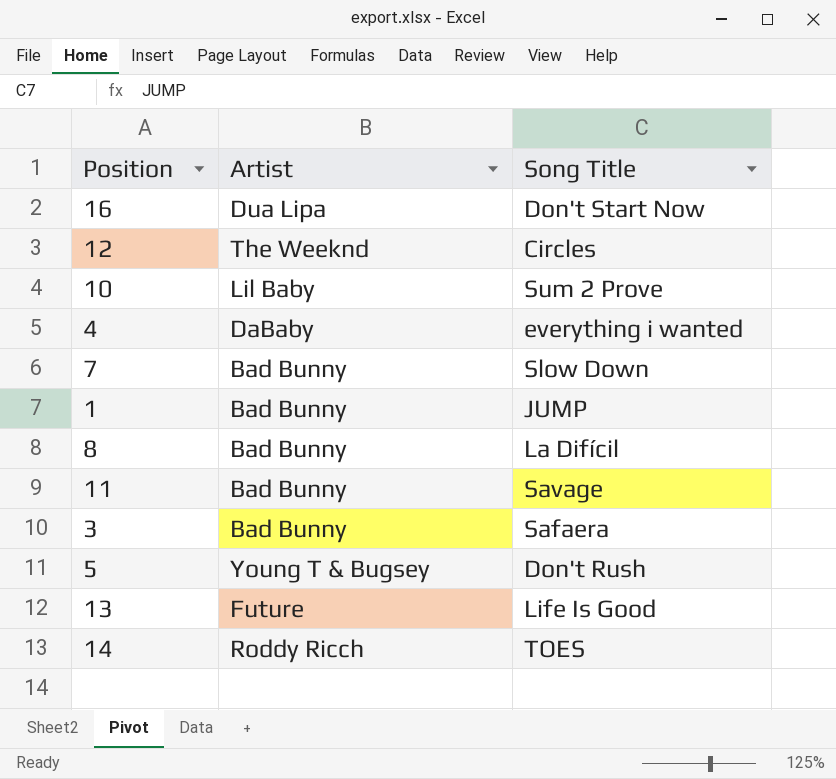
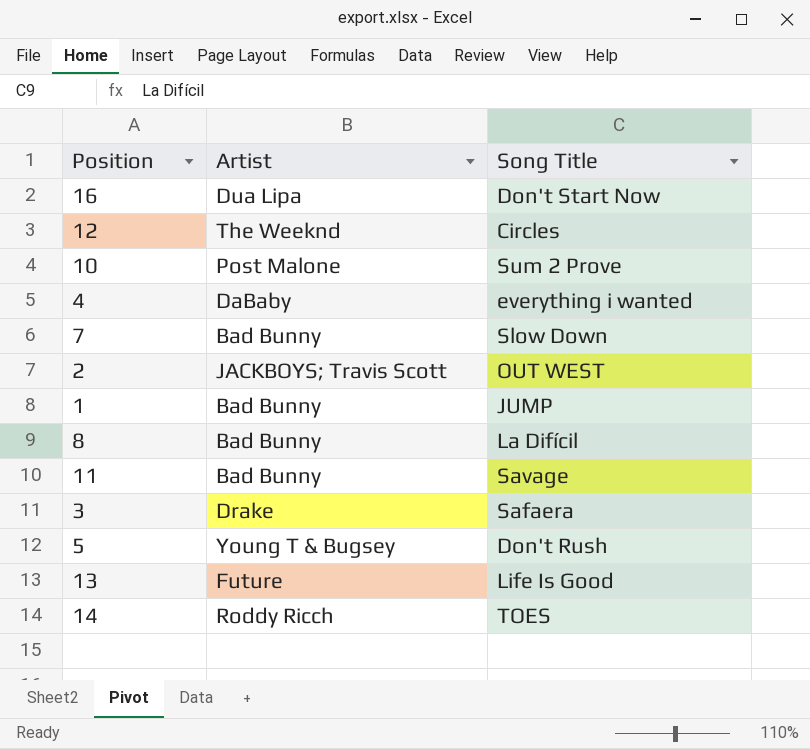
10 | Artist: Lil Baby -> Post Malone
row 2: none -> JACKBOYS; Travis Scott | OUT WEST
3 | Artist: Bad Bunny -> Drake

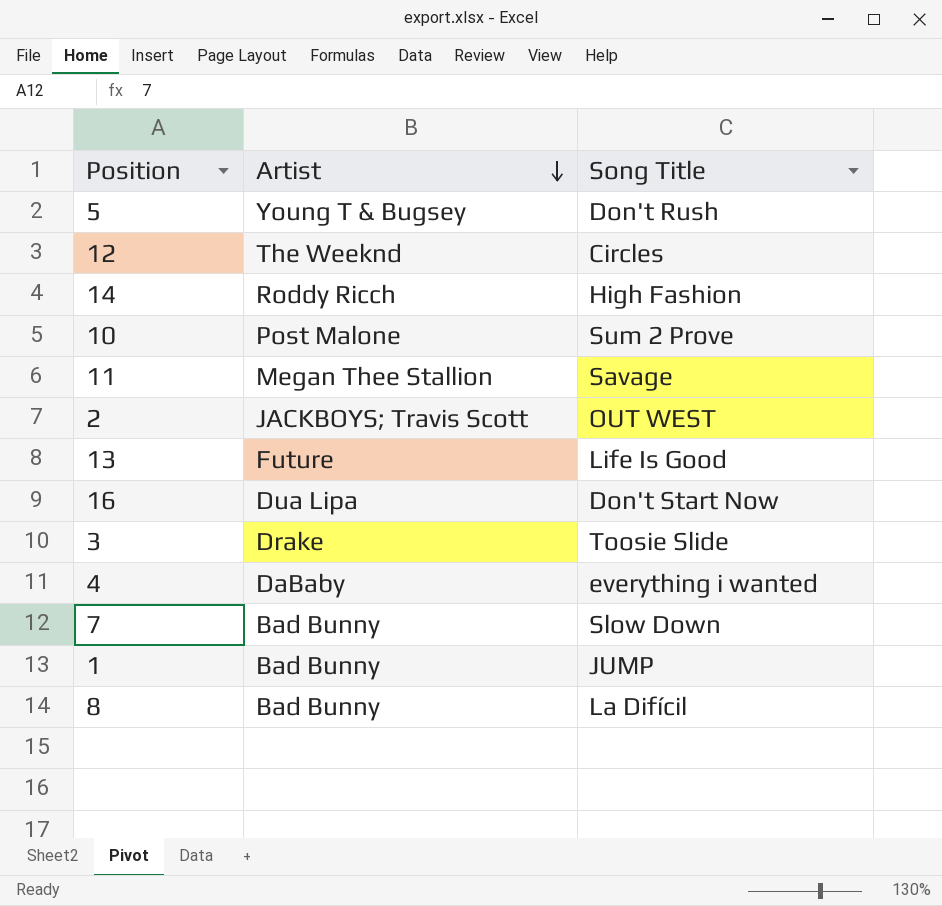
row order: none -> Artist descending
14 | Song Title: TOES -> High Fashion
11 | Artist: Bad Bunny -> Megan Thee Stallion
3 | Song Title: Safaera -> Toosie Slide

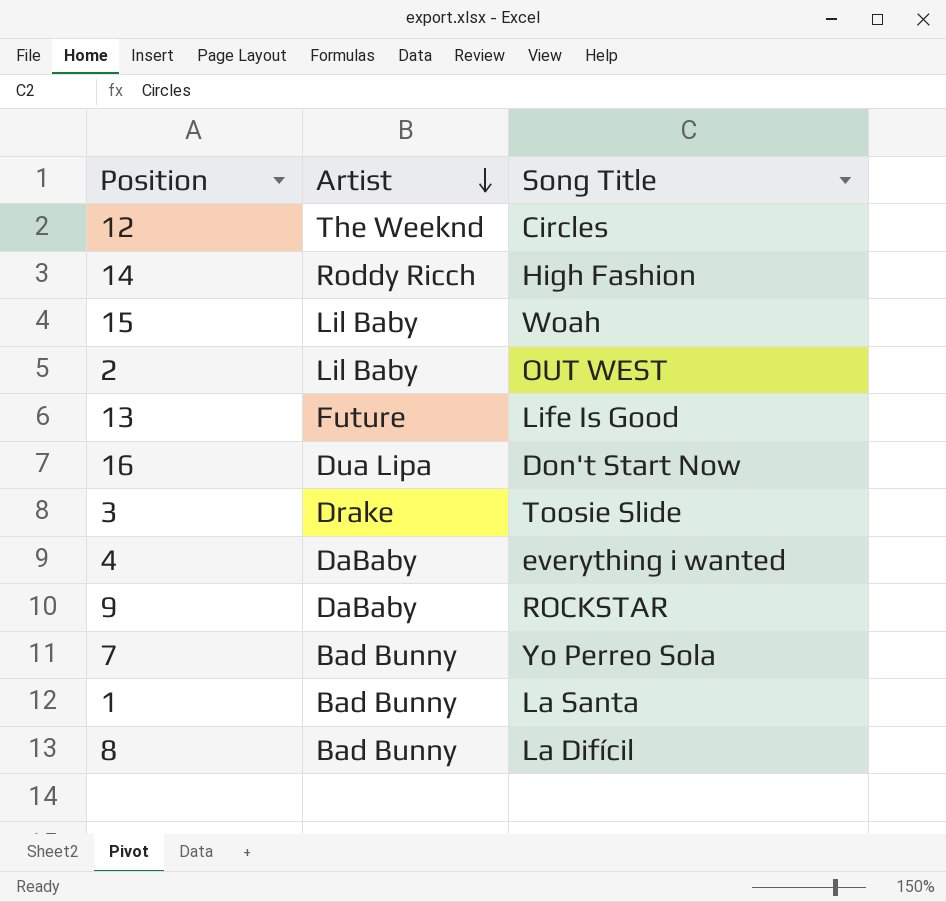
row 5: Young T & Bugsey | Don't Rush -> none
row 10: Post Malone | Sum 2 Prove -> none
row 11: Megan Thee Stallion | Savage -> none
row 15: none -> Lil Baby | Woah
2 | Artist: JACKBOYS; Travis Scott -> Lil Baby
row 9: none -> DaBaby | ROCKSTAR
7 | Song Title: Slow Down -> Yo Perreo Sola
1 | Song Title: JUMP -> La Santa

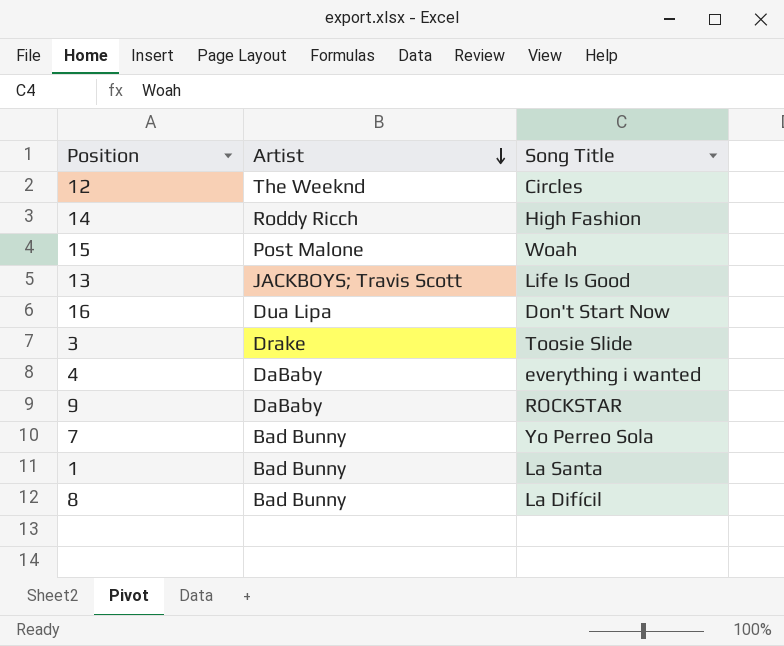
row 2: Lil Baby | OUT WEST -> none
15 | Artist: Lil Baby -> Post Malone
13 | Artist: Future -> JACKBOYS; Travis Scott

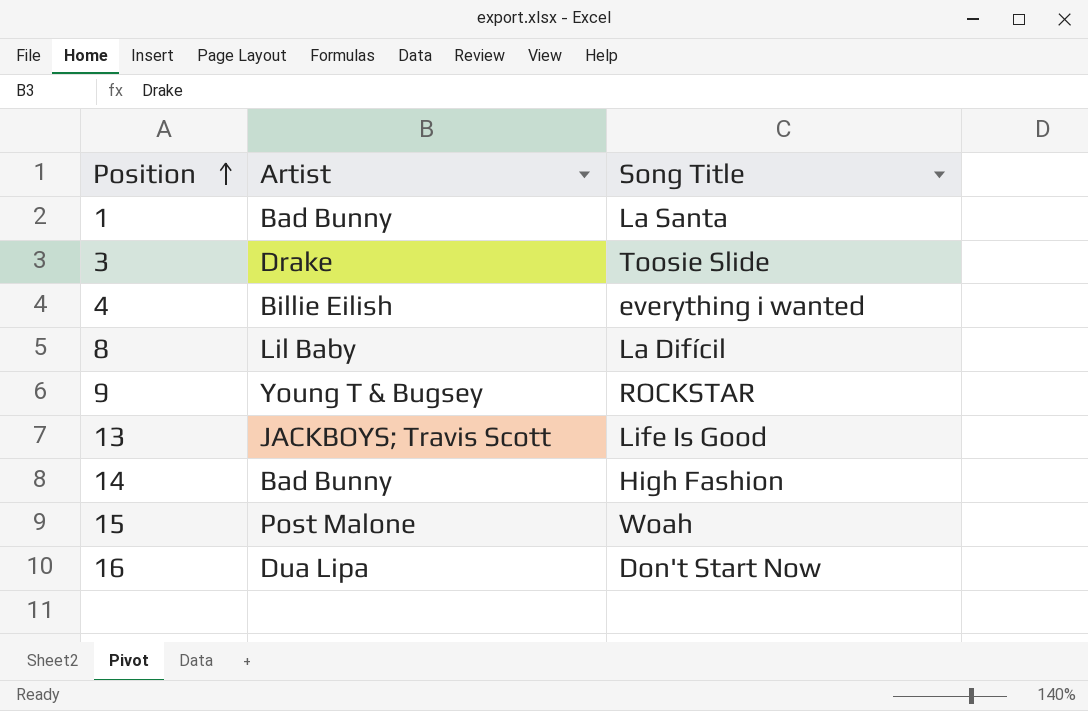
row order: Artist descending -> Position ascending
row 12: The Weeknd | Circles -> none
row 7: Bad Bunny | Yo Perreo Sola -> none
4 | Artist: DaBaby -> Billie Eilish
8 | Artist: Bad Bunny -> Lil Baby
9 | Artist: DaBaby -> Young T & Bugsey
14 | Artist: Roddy Ricch -> Bad Bunny

